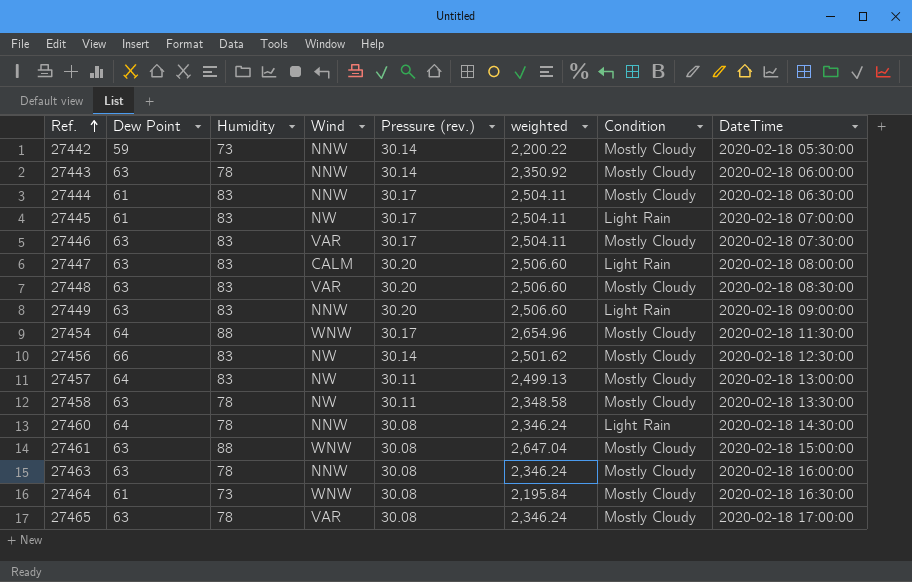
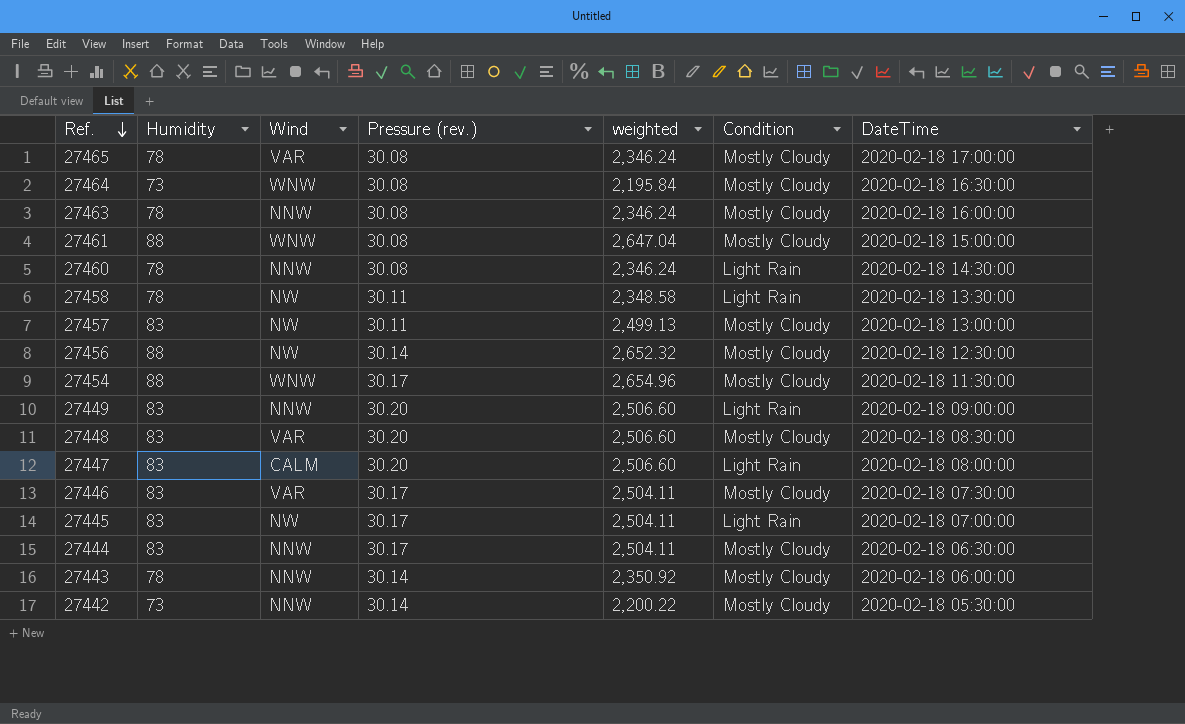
row order: Ref. ascending -> Ref. descending
column Dew Point | position: 2 -> none
27458 | Condition: Mostly Cloudy -> Light Rain
27456 | Humidity: 83 -> 88
27456 | weighted: 2,501.62 -> 2,652.32

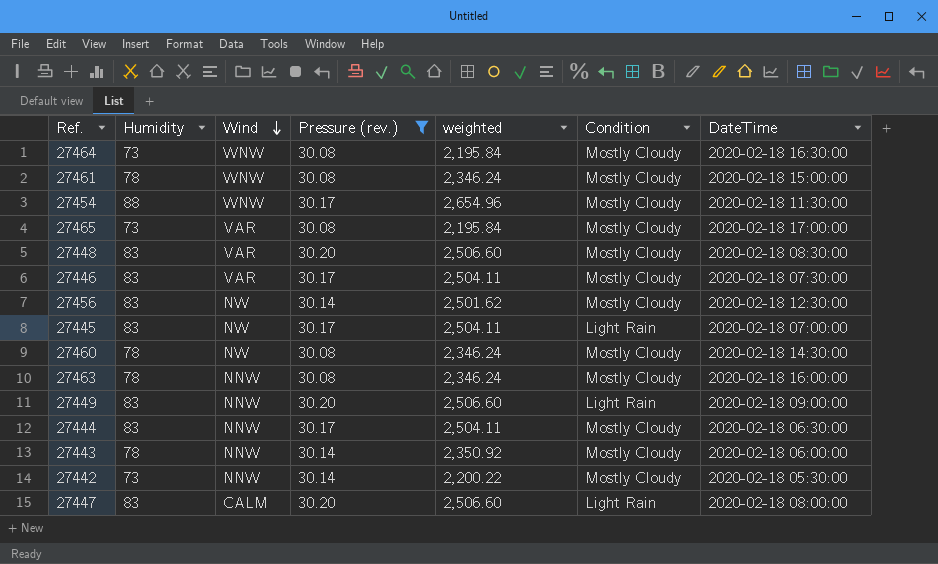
filter: none -> Pressure (rev.) != 30.11
row order: Ref. descending -> Wind descending
27461 | Humidity: 88 -> 78
27461 | weighted: 2,647.04 -> 2,346.24
27465 | Humidity: 78 -> 73
27465 | weighted: 2,346.24 -> 2,195.84
27456 | Humidity: 88 -> 83
27456 | weighted: 2,652.32 -> 2,501.62
27460 | Wind: NNW -> NW
27460 | Condition: Light Rain -> Mostly Cloudy

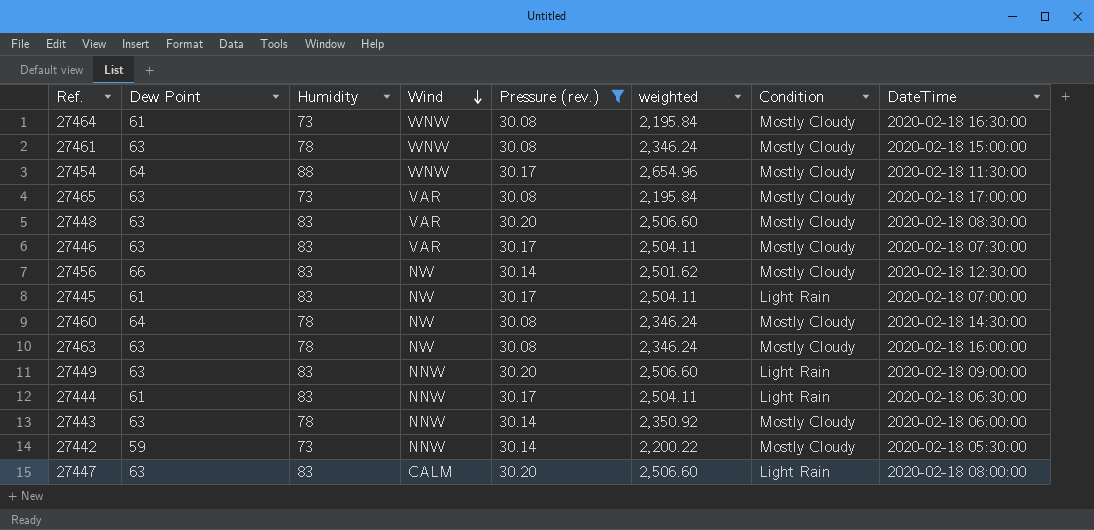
column Dew Point | position: none -> 2
27463 | Wind: NNW -> NW
27444 | Condition: Mostly Cloudy -> Light Rain

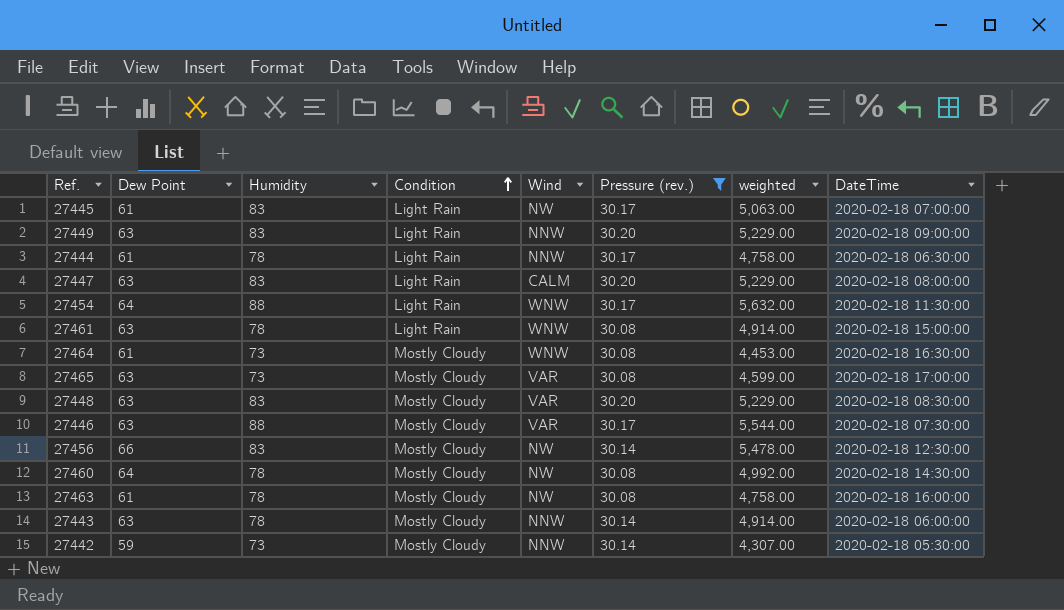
row order: Wind descending -> Condition ascending
column Condition | position: 7 -> 4
column weighted | formula: [Humidity] * [Pressure (rev.)] -> [Dew Point] * [Humidity]
27444 | Humidity: 83 -> 78
27454 | Condition: Mostly Cloudy -> Light Rain
27461 | Condition: Mostly Cloudy -> Light Rain
27446 | Humidity: 83 -> 88
27463 | Dew Point: 63 -> 61

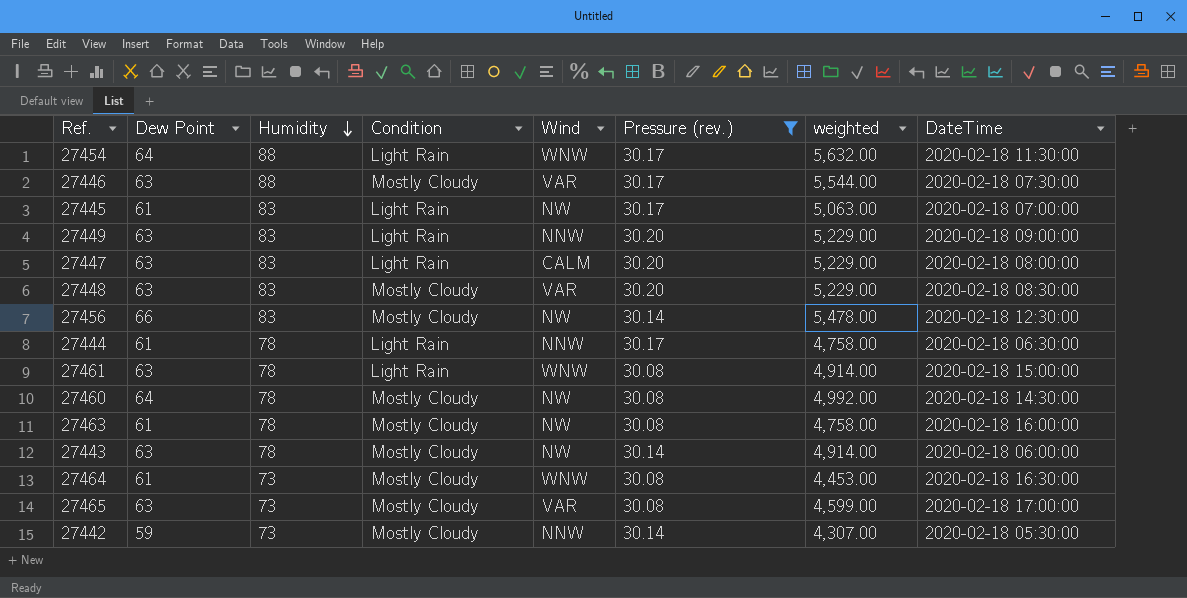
row order: Condition ascending -> Humidity descending
27443 | Wind: NNW -> NW

